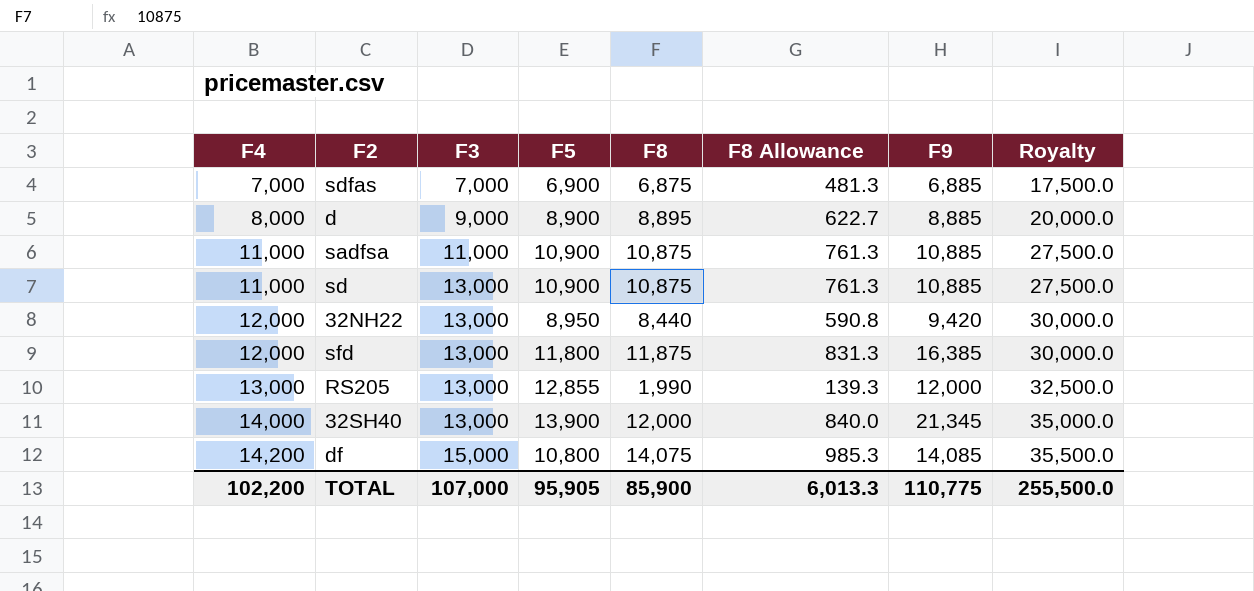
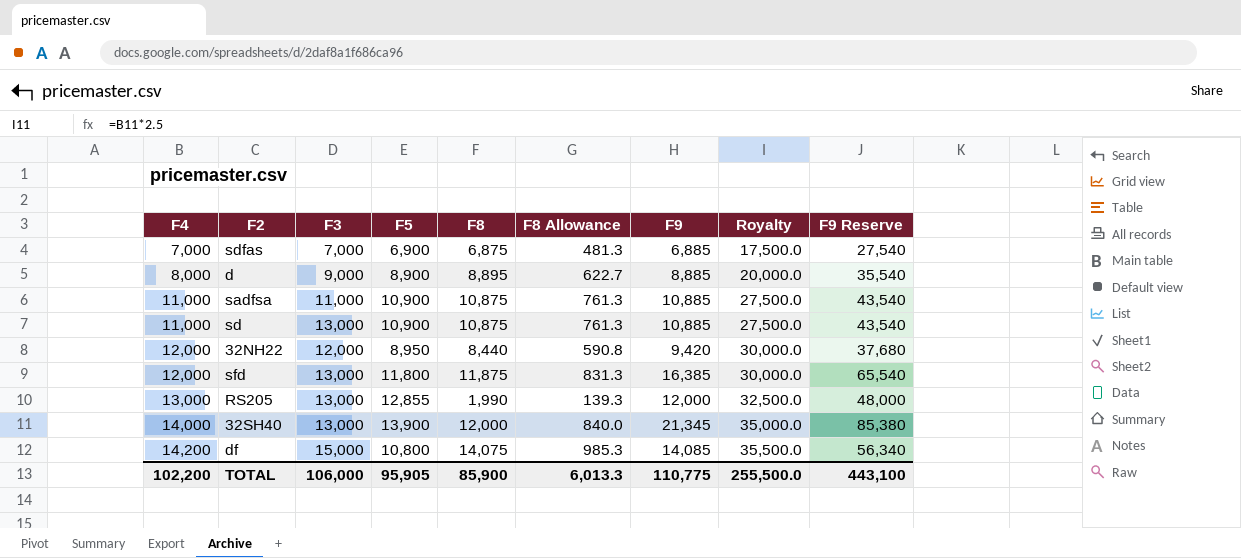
column F9 Reserve | formula: none -> [F9] * 4
32NH22 | F3: 13,000 -> 12,000
TOTAL | F3: 107,000 -> 106,000

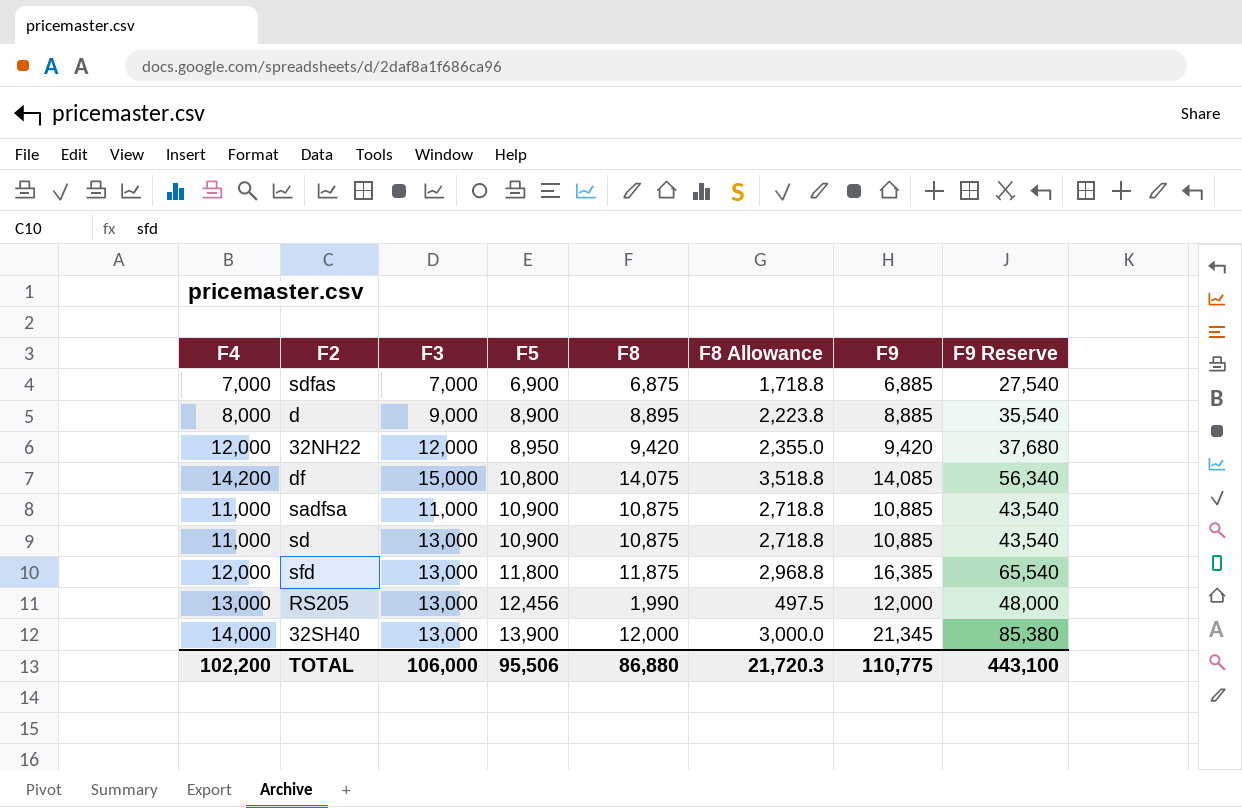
row order: F4 ascending -> F5 ascending
column Royalty | formula: [F4] * 2.5 -> none
column F8 Allowance | formula: [F8] * 0.07 -> [F8] * 0.25
32NH22 | F8: 8,440 -> 9,420
RS205 | F5: 12,855 -> 12,456
TOTAL | F5: 95,905 -> 95,506
TOTAL | F8: 85,900 -> 86,880
TOTAL | F8 Allowance: 6,013.3 -> 21,720.3

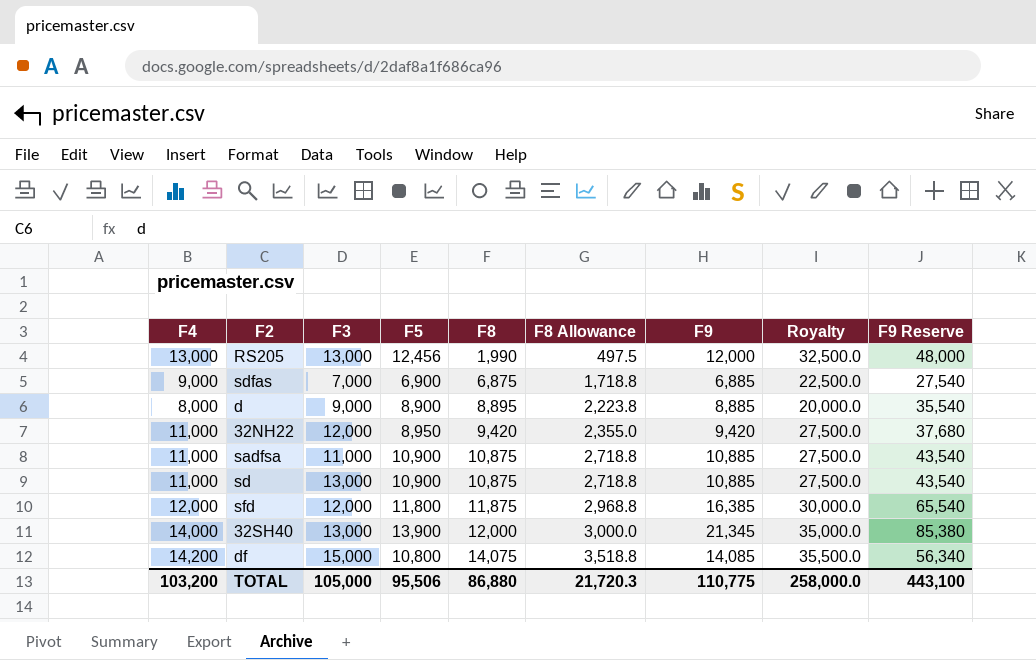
row order: F5 ascending -> F8 ascending
column Royalty | formula: none -> [F4] * 2.5
sdfas | F4: 7,000 -> 9,000
32NH22 | F4: 12,000 -> 11,000
sfd | F3: 13,000 -> 12,000
TOTAL | F4: 102,200 -> 103,200
TOTAL | F3: 106,000 -> 105,000

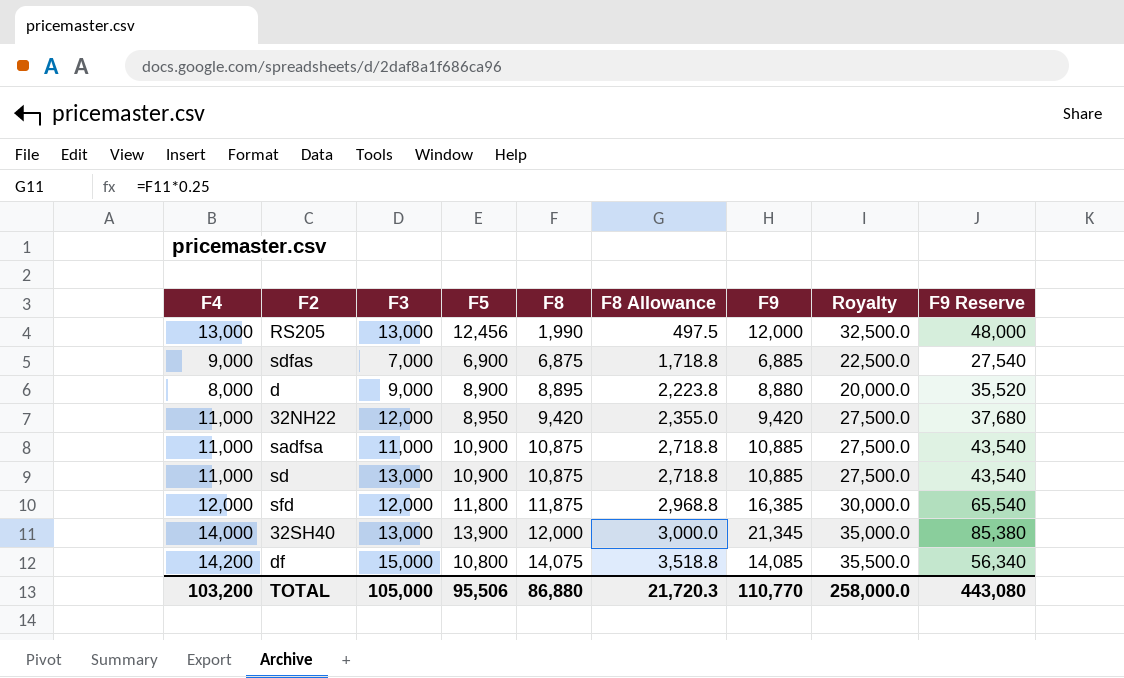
d | F9: 8,885 -> 8,880
d | F9 Reserve: 35,540 -> 35,520
TOTAL | F9: 110,775 -> 110,770
TOTAL | F9 Reserve: 443,100 -> 443,080

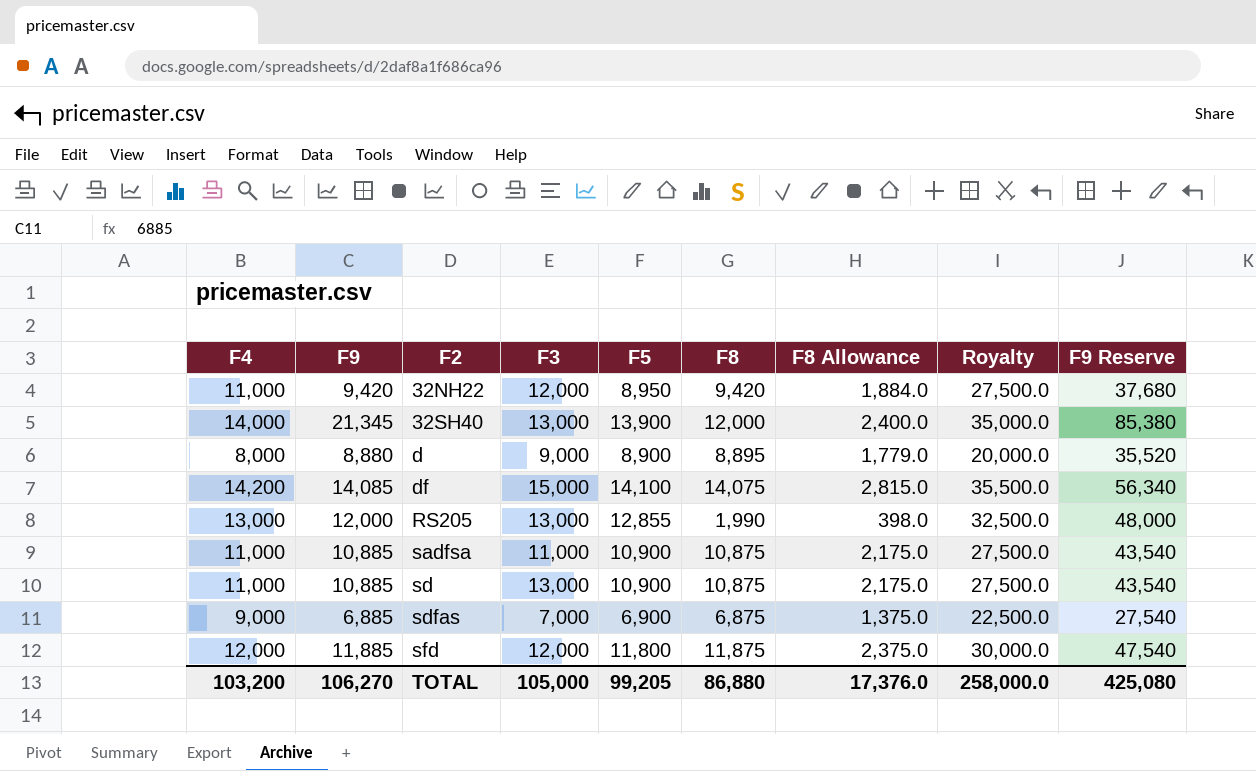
row order: F8 ascending -> F2 ascending
column F9 | position: 7 -> 2
column F8 Allowance | formula: [F8] * 0.25 -> [F8] * 0.2
df | F5: 10,800 -> 14,100
RS205 | F5: 12,456 -> 12,855
sfd | F9: 16,385 -> 11,885
sfd | F9 Reserve: 65,540 -> 47,540
TOTAL | F9: 110,770 -> 106,270
TOTAL | F5: 95,506 -> 99,205
TOTAL | F8 Allowance: 21,720.3 -> 17,376.0
TOTAL | F9 Reserve: 443,080 -> 425,080

